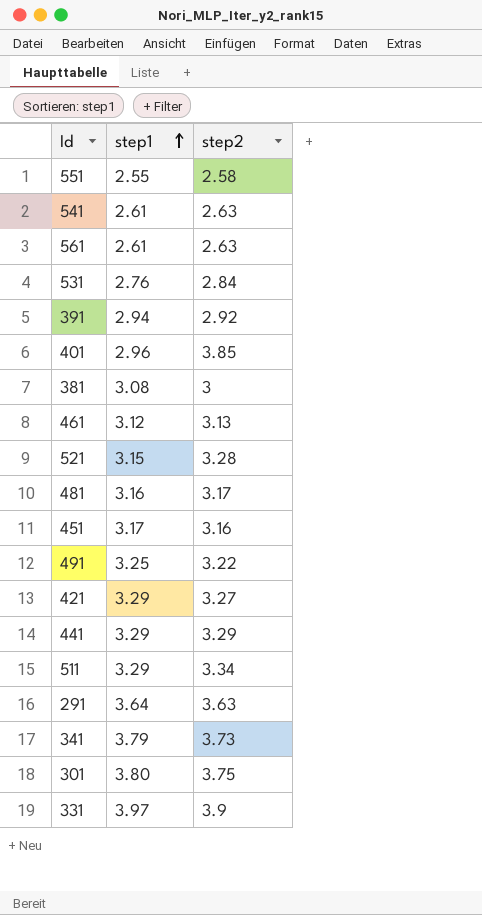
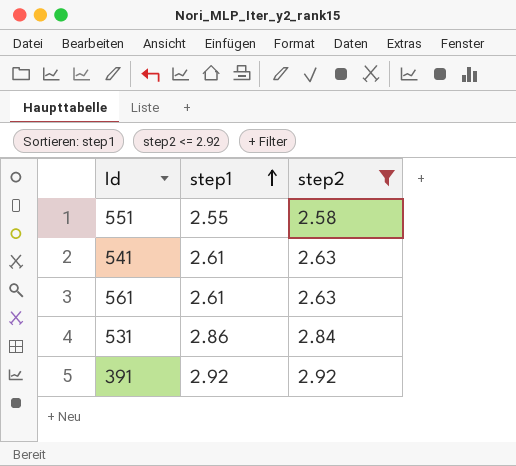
filter: none -> step2 <= 2.92
531 | step1: 2.76 -> 2.86
391 | step1: 2.94 -> 2.92

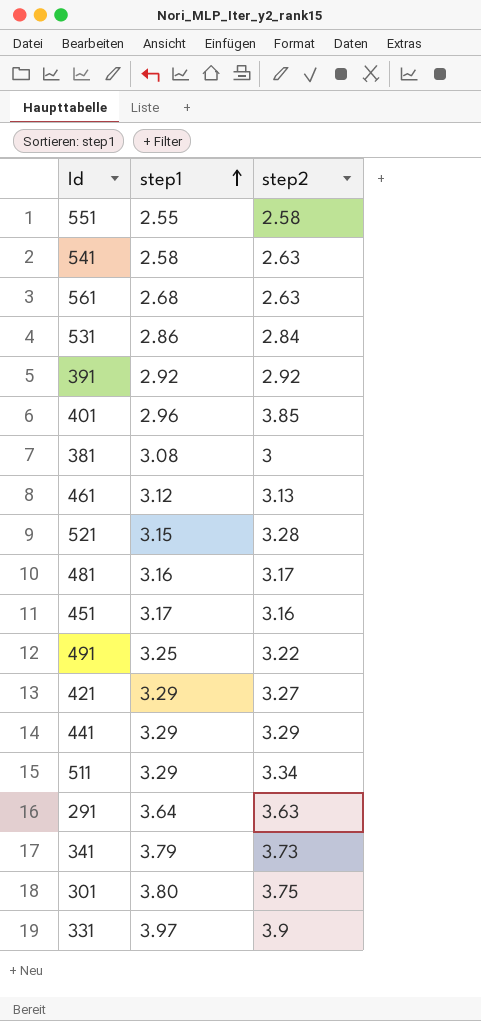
filter: step2 <= 2.92 -> none
541 | step1: 2.61 -> 2.58
561 | step1: 2.61 -> 2.68

